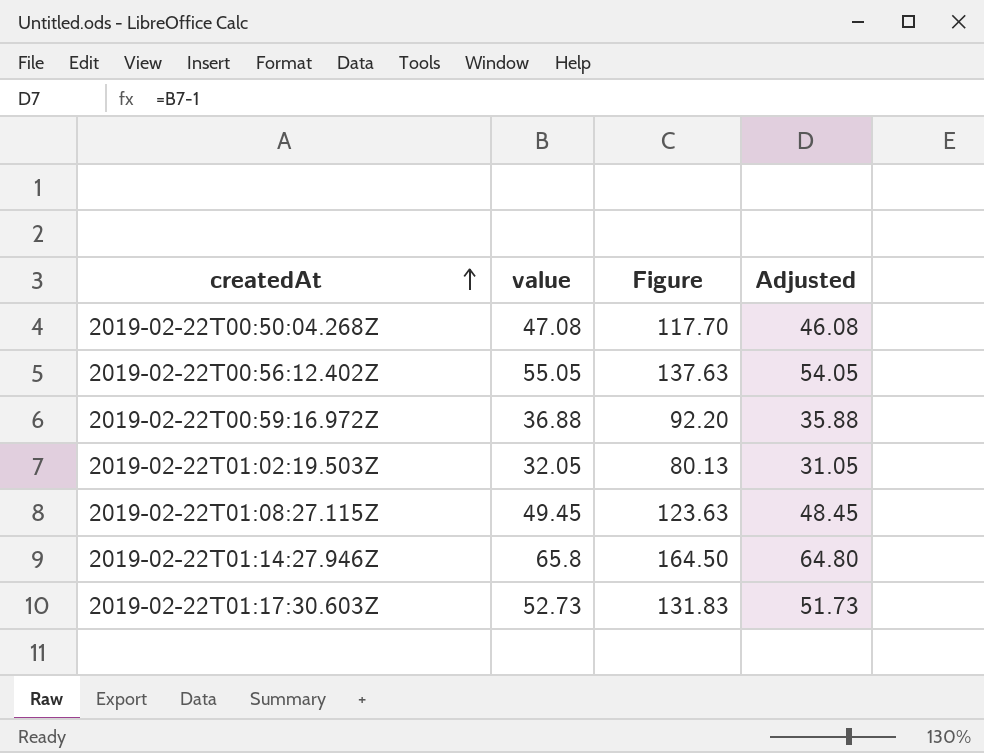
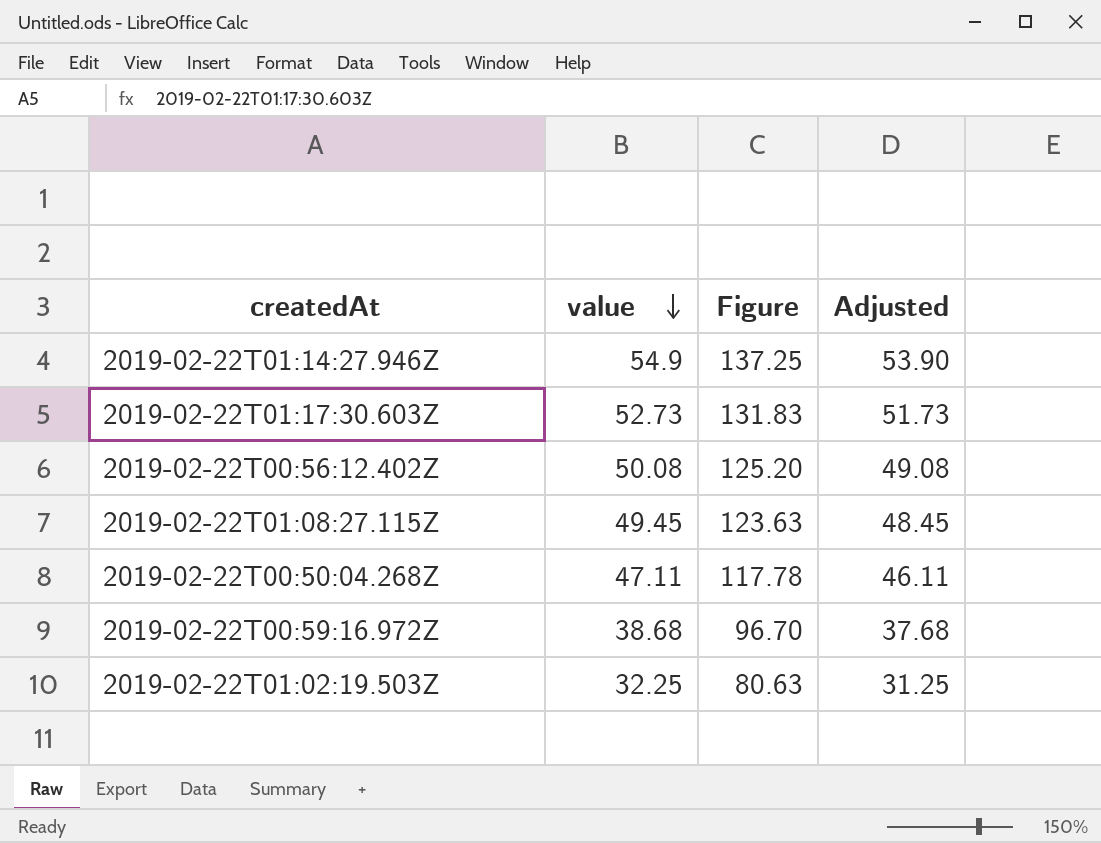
row order: createdAt ascending -> value descending
2019-02-22T01:14:27.946Z | value: 65.8 -> 54.9
2019-02-22T01:14:27.946Z | Figure: 164.50 -> 137.25
2019-02-22T01:14:27.946Z | Adjusted: 64.80 -> 53.90
2019-02-22T00:56:12.402Z | value: 55.05 -> 50.08
2019-02-22T00:56:12.402Z | Figure: 137.63 -> 125.20
2019-02-22T00:56:12.402Z | Adjusted: 54.05 -> 49.08
2019-02-22T00:50:04.268Z | value: 47.08 -> 47.11
2019-02-22T00:50:04.268Z | Figure: 117.70 -> 117.78
2019-02-22T00:50:04.268Z | Adjusted: 46.08 -> 46.11
2019-02-22T00:59:16.972Z | value: 36.88 -> 38.68
2019-02-22T00:59:16.972Z | Figure: 92.20 -> 96.70
2019-02-22T00:59:16.972Z | Adjusted: 35.88 -> 37.68
2019-02-22T01:02:19.503Z | value: 32.05 -> 32.25
2019-02-22T01:02:19.503Z | Figure: 80.13 -> 80.63
2019-02-22T01:02:19.503Z | Adjusted: 31.05 -> 31.25

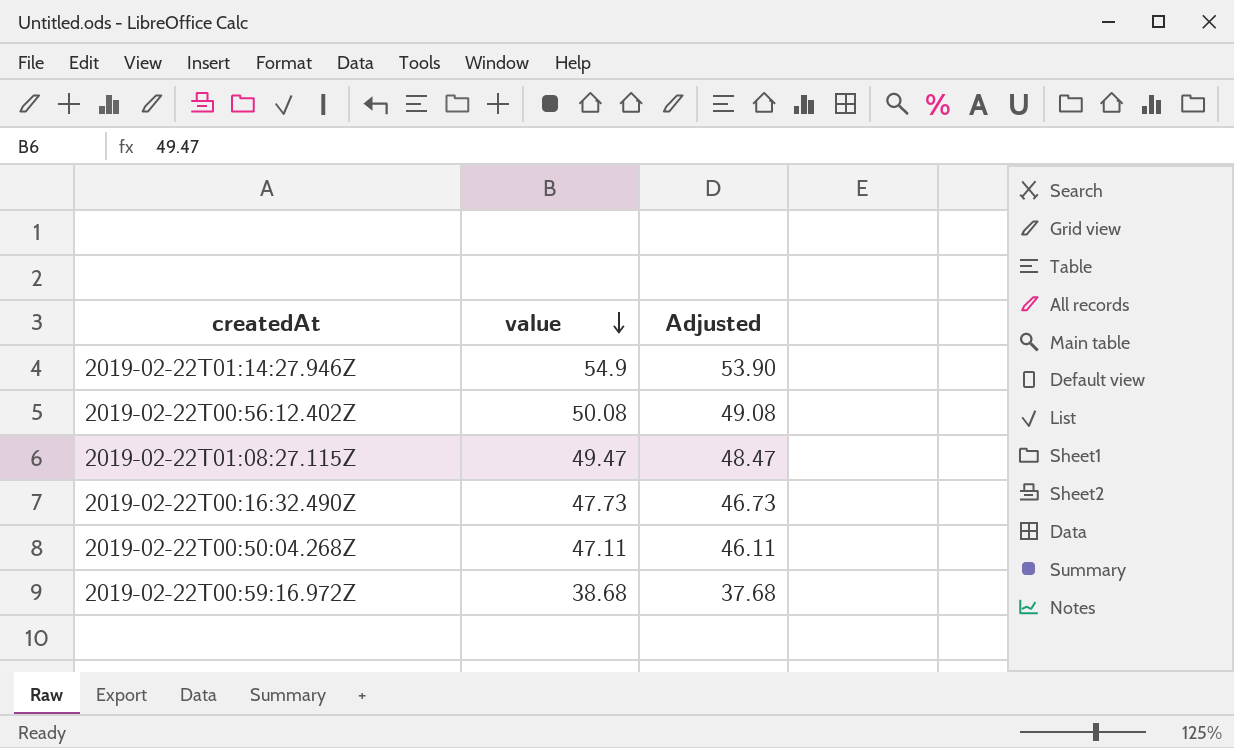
column Figure | formula: [value] * 2.5 -> none
row 2019-02-22T01:17:30.603Z: 52.73 | 131.83 | 51.73 -> none
row 2019-02-22T01:02:19.503Z: 32.25 | 80.63 | 31.25 -> none
2019-02-22T01:08:27.115Z | value: 49.45 -> 49.47
2019-02-22T01:08:27.115Z | Adjusted: 48.45 -> 48.47
row 2019-02-22T00:16:32.490Z: none -> 47.73 | 46.73

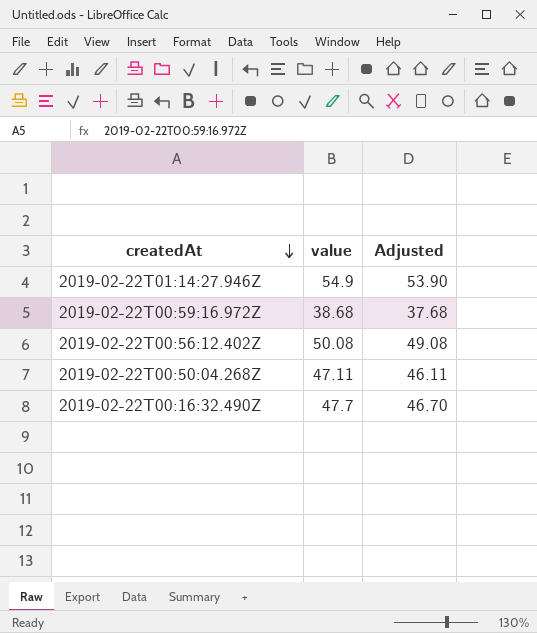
row order: value descending -> createdAt descending
row 2019-02-22T01:08:27.115Z: 49.47 | 48.47 -> none
2019-02-22T00:16:32.490Z | value: 47.73 -> 47.7
2019-02-22T00:16:32.490Z | Adjusted: 46.73 -> 46.70

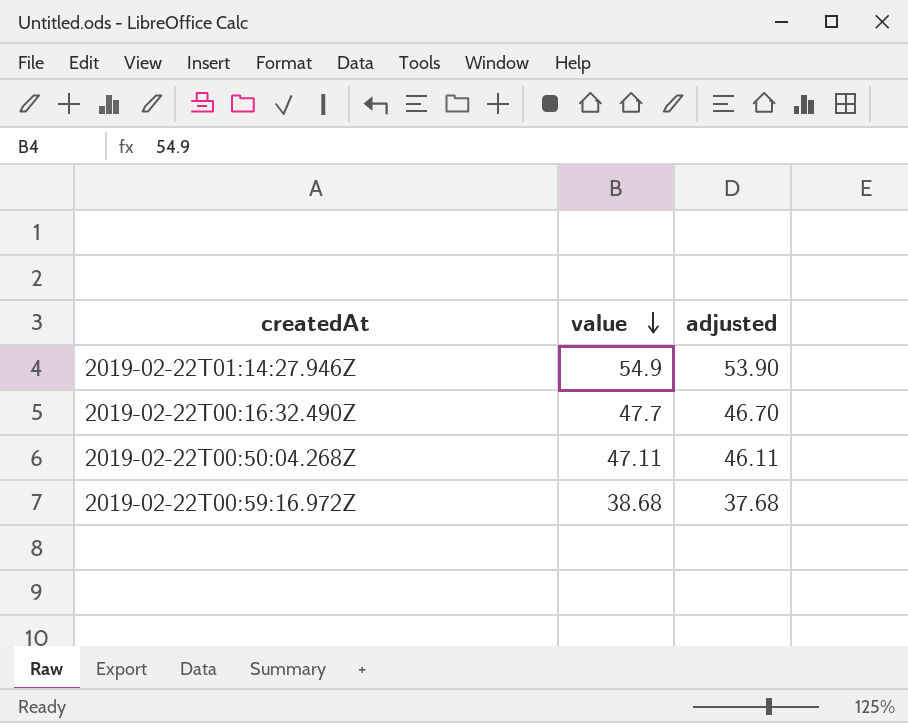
row order: createdAt descending -> value descending
column name: Adjusted -> adjusted
row 2019-02-22T00:56:12.402Z: 50.08 | 49.08 -> none

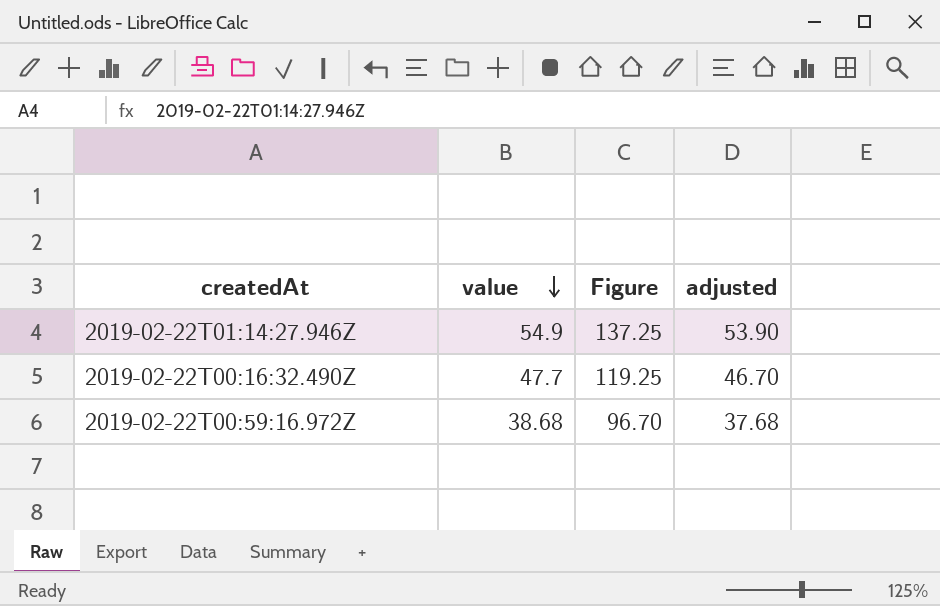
column Figure | formula: none -> [value] * 2.5
row 2019-02-22T00:50:04.268Z: 47.11 | 46.11 -> none

